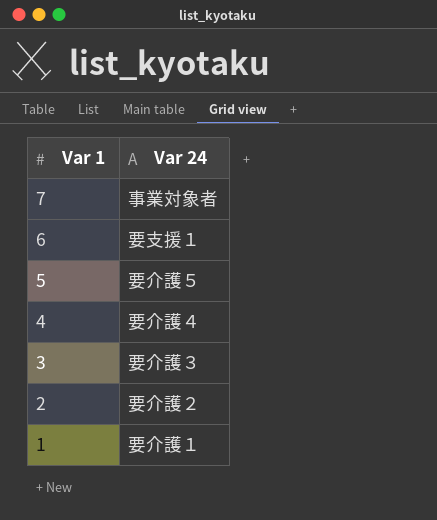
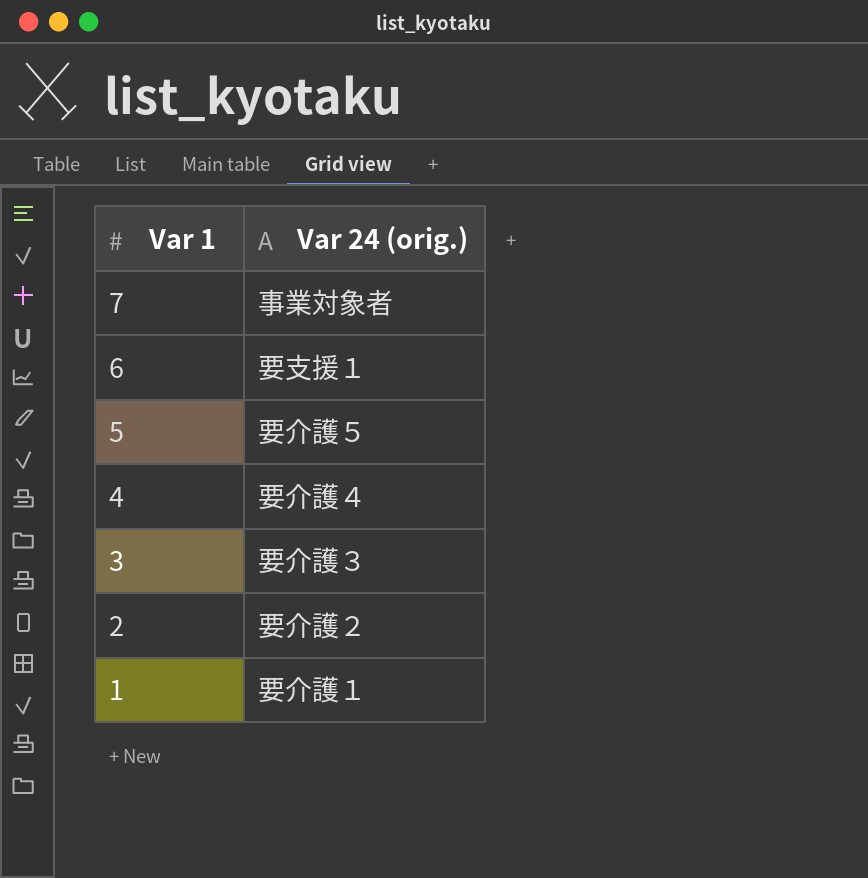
column name: Var 24 -> Var 24 (orig.)

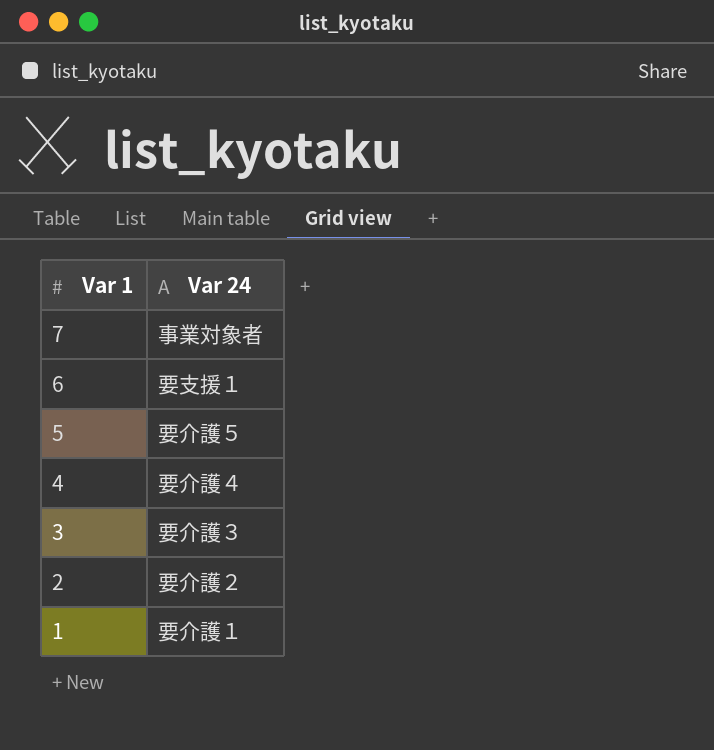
column name: Var 24 (orig.) -> Var 24

